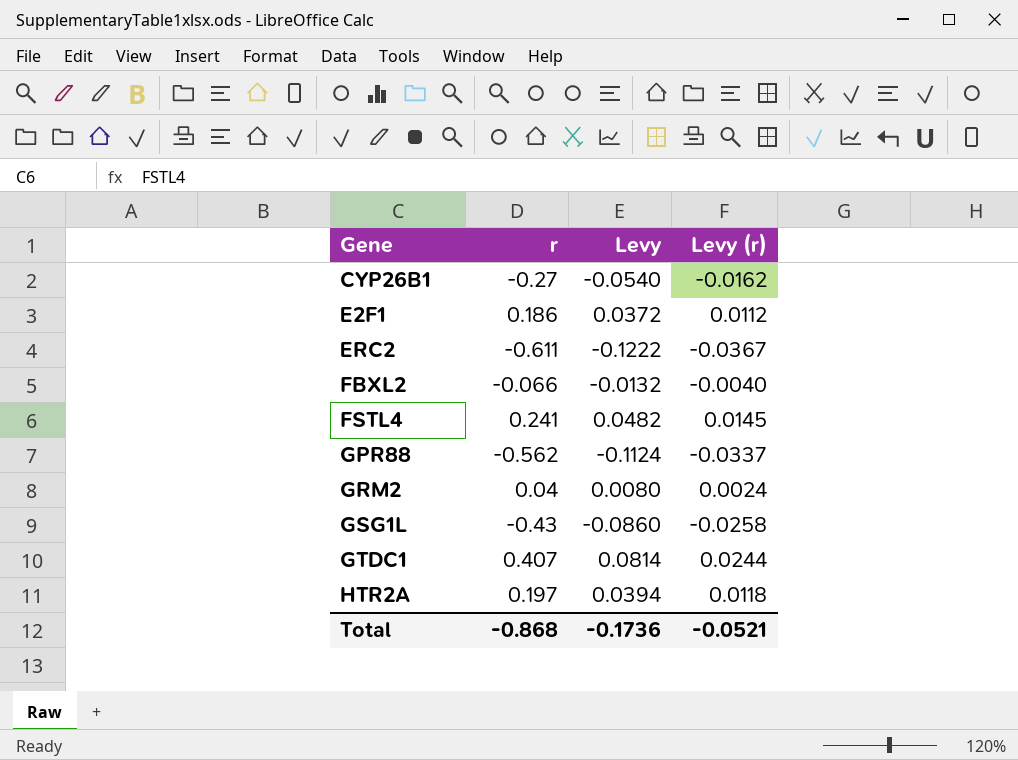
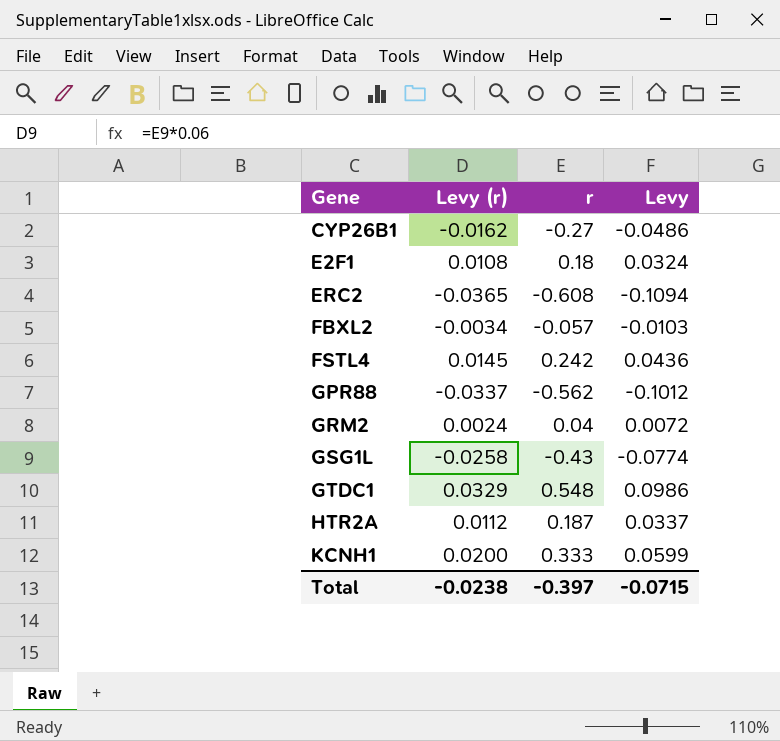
column Levy (r) | position: 4 -> 2
column Levy | formula: [r] * 0.2 -> [r] * 0.18
E2F1 | Levy (r): 0.0112 -> 0.0108
E2F1 | r: 0.186 -> 0.18
ERC2 | Levy (r): -0.0367 -> -0.0365
ERC2 | r: -0.611 -> -0.608
FBXL2 | Levy (r): -0.0040 -> -0.0034
FBXL2 | r: -0.066 -> -0.057
FSTL4 | r: 0.241 -> 0.242
GTDC1 | Levy (r): 0.0244 -> 0.0329
GTDC1 | r: 0.407 -> 0.548
HTR2A | Levy (r): 0.0118 -> 0.0112
HTR2A | r: 0.197 -> 0.187
row KCNH1: none -> 0.0200 | 0.333 | 0.0599
Total | Levy (r): -0.0521 -> -0.0238
Total | r: -0.868 -> -0.397
Total | Levy: -0.1736 -> -0.0715

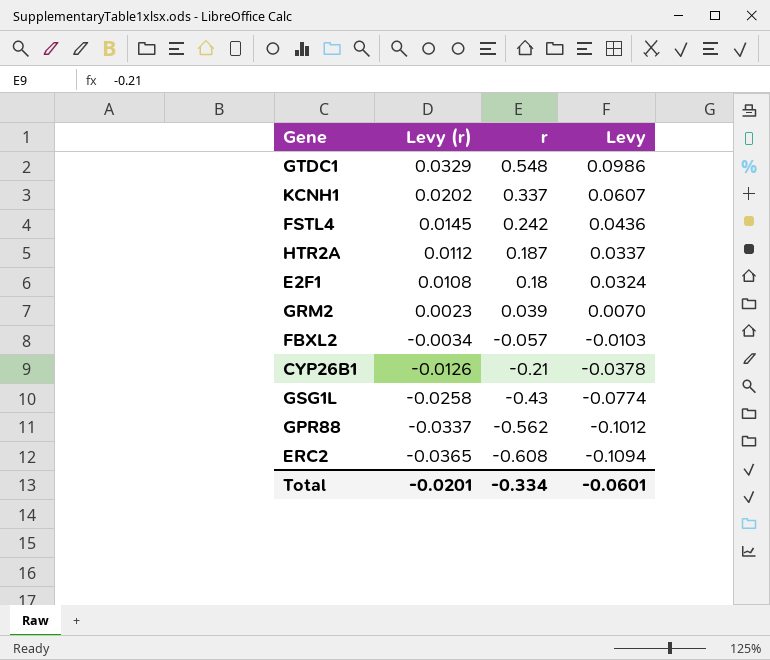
row order: Gene ascending -> Levy (r) descending
KCNH1 | Levy (r): 0.0200 -> 0.0202
KCNH1 | r: 0.333 -> 0.337
KCNH1 | Levy: 0.0599 -> 0.0607
GRM2 | Levy (r): 0.0024 -> 0.0023
GRM2 | r: 0.04 -> 0.039
GRM2 | Levy: 0.0072 -> 0.0070
CYP26B1 | Levy (r): -0.0162 -> -0.0126
CYP26B1 | r: -0.27 -> -0.21
CYP26B1 | Levy: -0.0486 -> -0.0378
Total | Levy (r): -0.0238 -> -0.0201
Total | r: -0.397 -> -0.334
Total | Levy: -0.0715 -> -0.0601

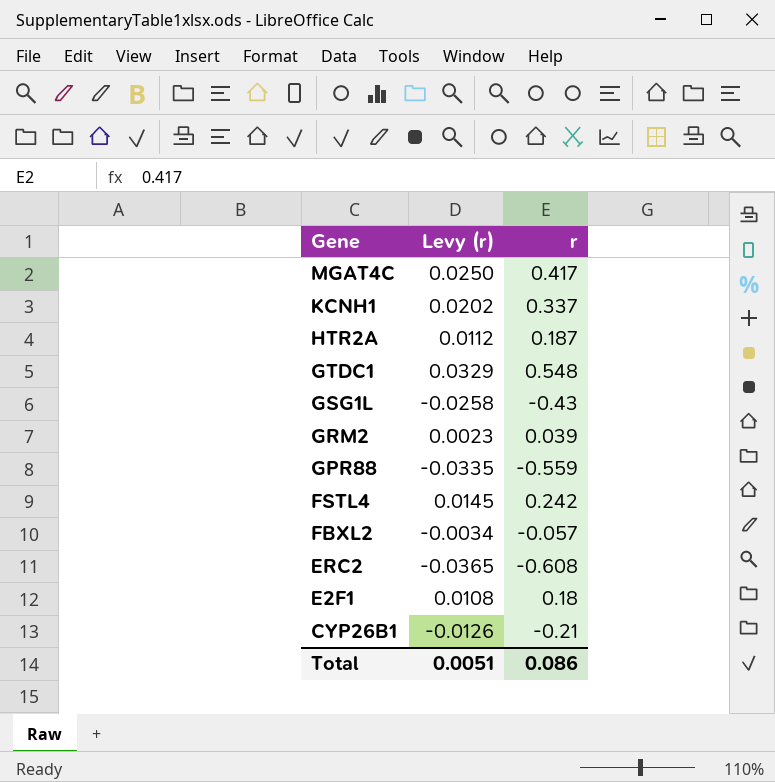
row order: Levy (r) descending -> Gene descending
column Levy | formula: [r] * 0.18 -> none
row MGAT4C: none -> 0.0250 | 0.417
GPR88 | Levy (r): -0.0337 -> -0.0335
GPR88 | r: -0.562 -> -0.559
Total | Levy (r): -0.0201 -> 0.0051
Total | r: -0.334 -> 0.086

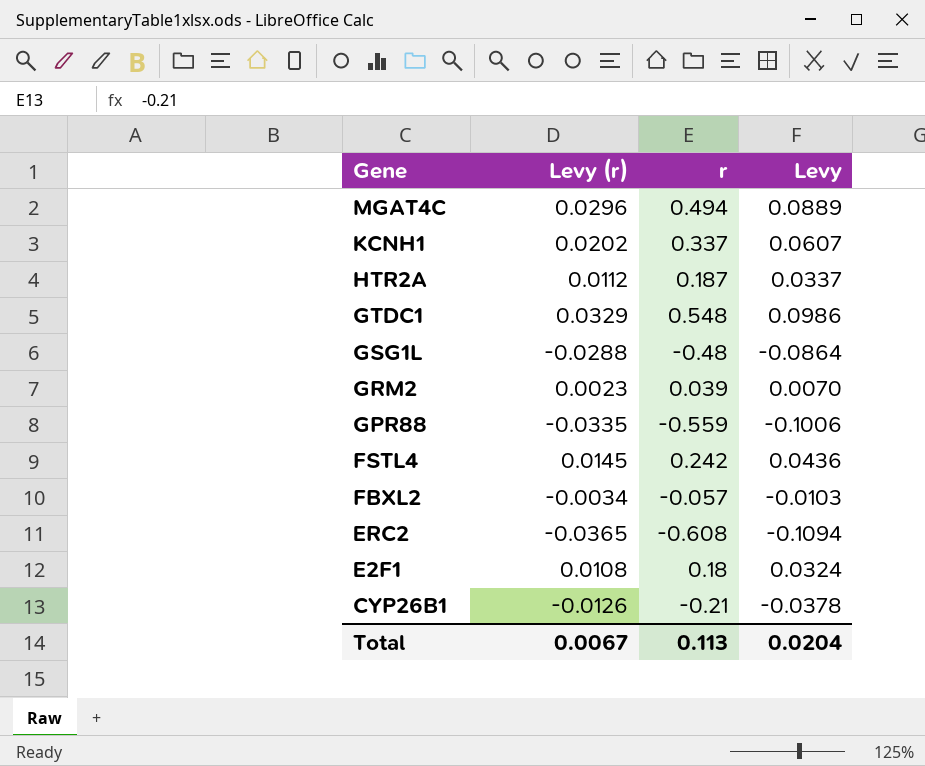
column Levy | formula: none -> [r] * 0.18
MGAT4C | Levy (r): 0.0250 -> 0.0296
MGAT4C | r: 0.417 -> 0.494
GSG1L | Levy (r): -0.0258 -> -0.0288
GSG1L | r: -0.43 -> -0.48
Total | Levy (r): 0.0051 -> 0.0067
Total | r: 0.086 -> 0.113

